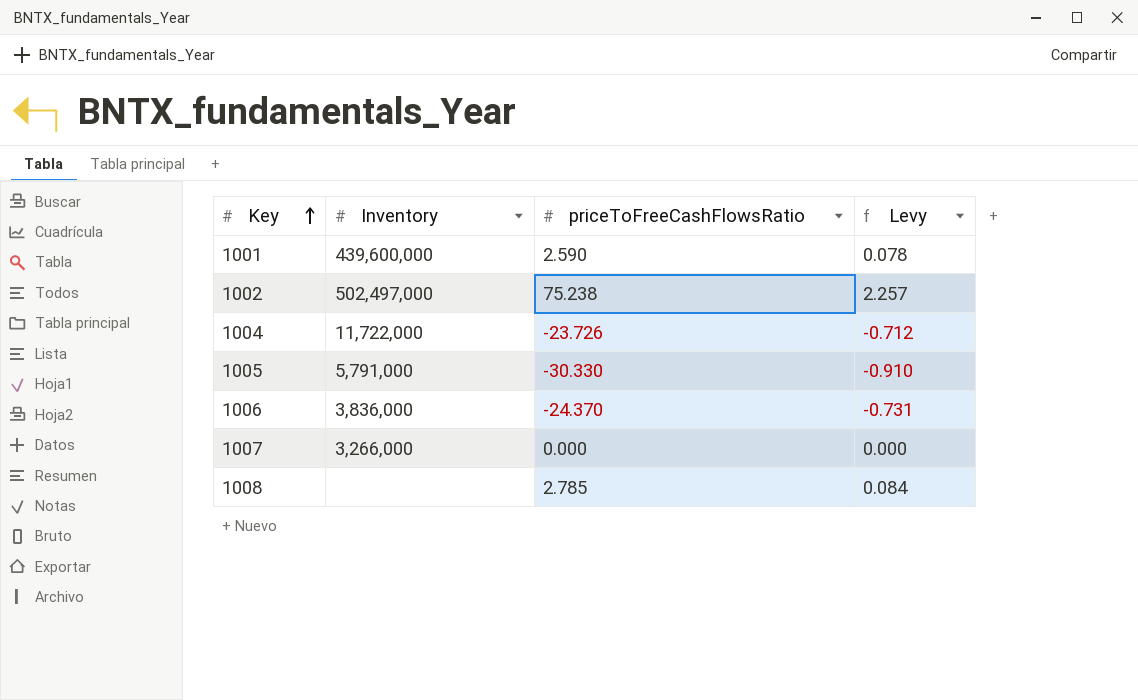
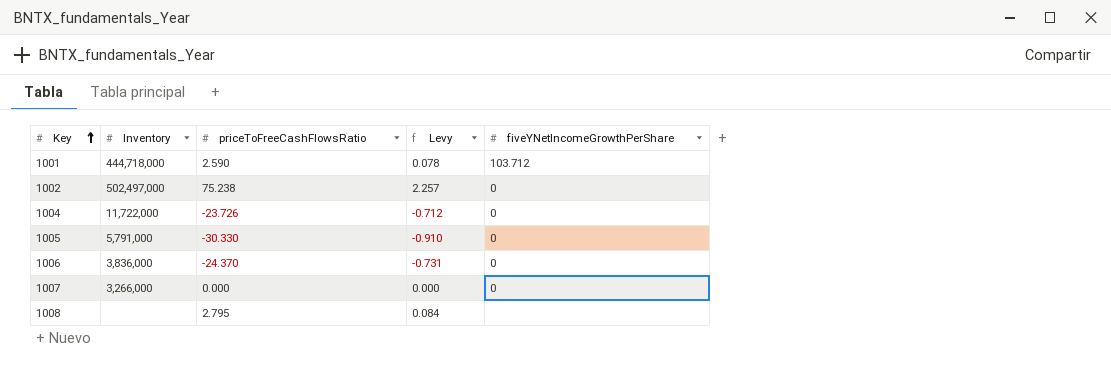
column fiveYNetIncomeGrowthPerShare | position: none -> 5
1001 | Inventory: 439,600,000 -> 444,718,000
1008 | priceToFreeCashFlowsRatio: 2.785 -> 2.795

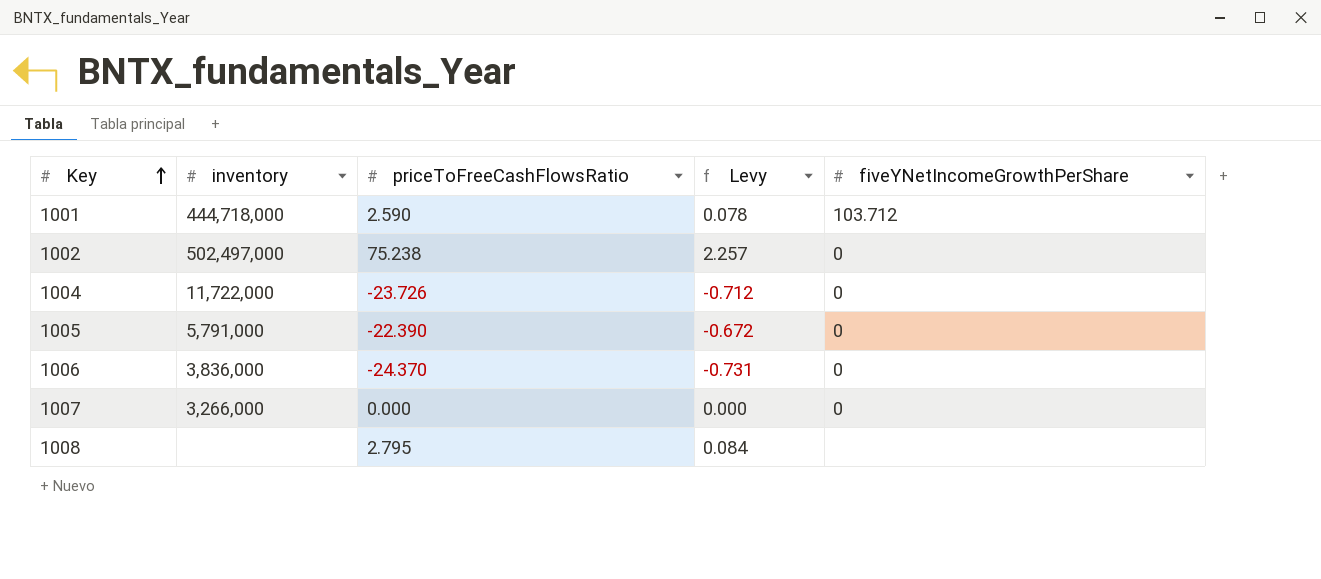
column name: Inventory -> inventory
1005 | priceToFreeCashFlowsRatio: -30.330 -> -22.390
1005 | Levy: -0.910 -> -0.672

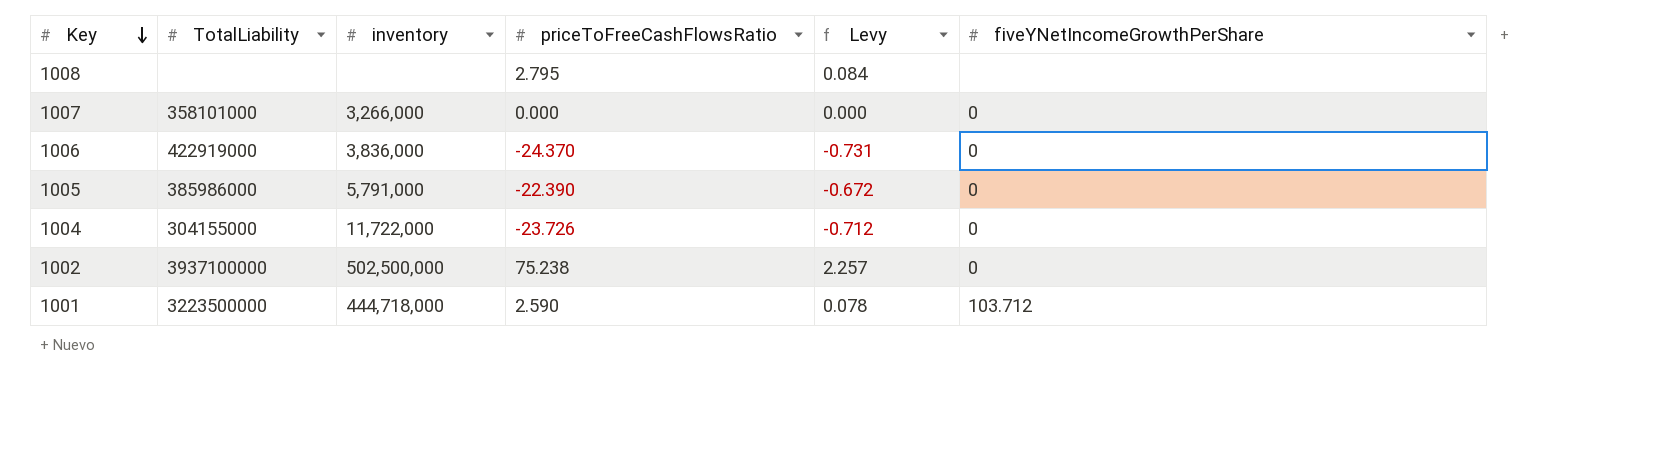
row order: Key ascending -> Key descending
column TotalLiability | position: none -> 2
1002 | inventory: 502,497,000 -> 502,500,000

